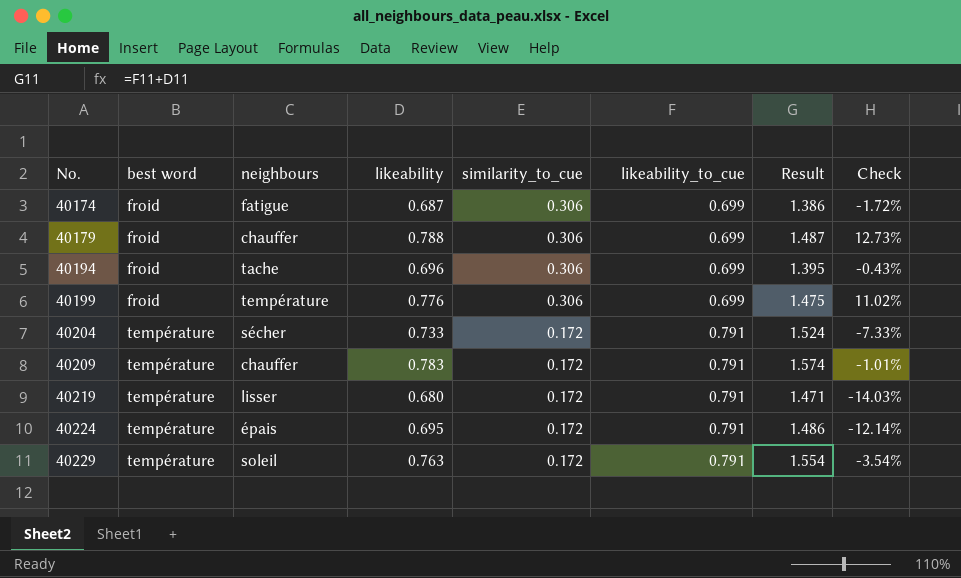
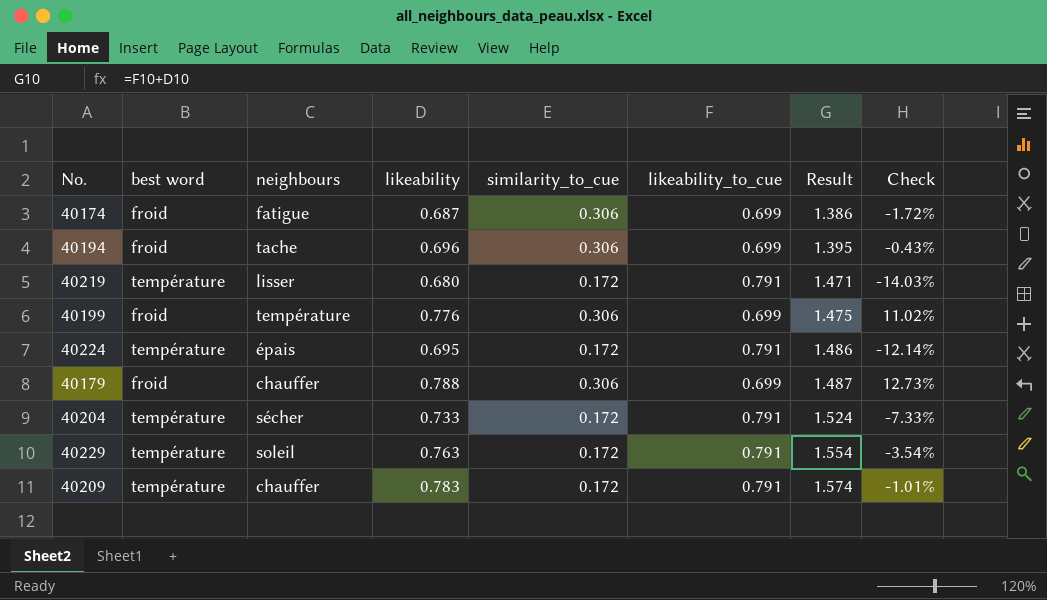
row order: No. ascending -> Result ascending

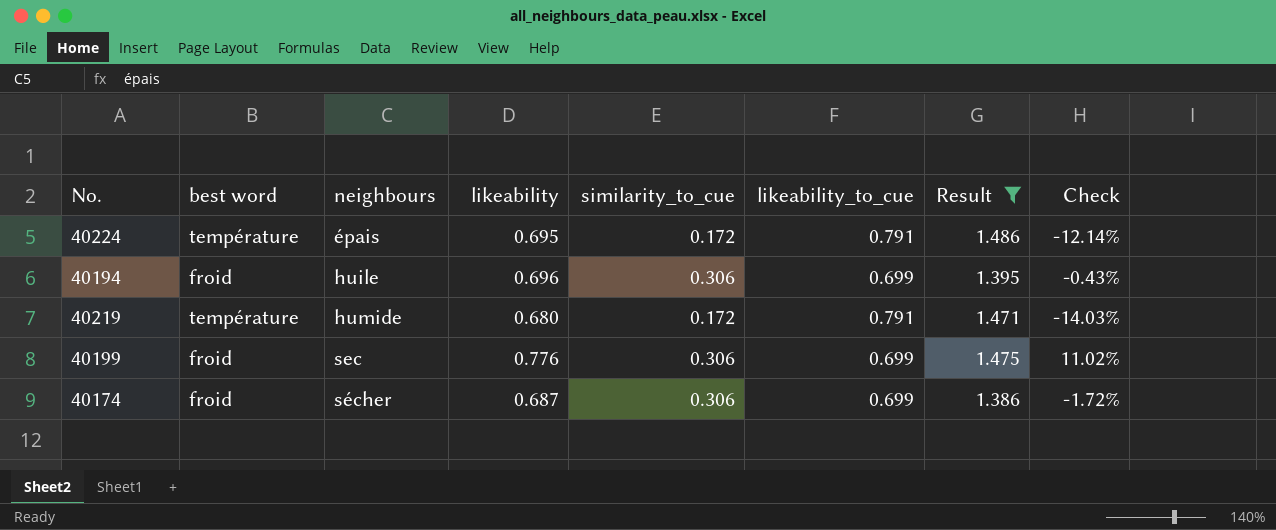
filter: none -> Result <= 1.486
row order: Result ascending -> neighbours ascending
40194 | neighbours: tache -> huile
40219 | neighbours: lisser -> humide
40199 | neighbours: température -> sec
40174 | neighbours: fatigue -> sécher

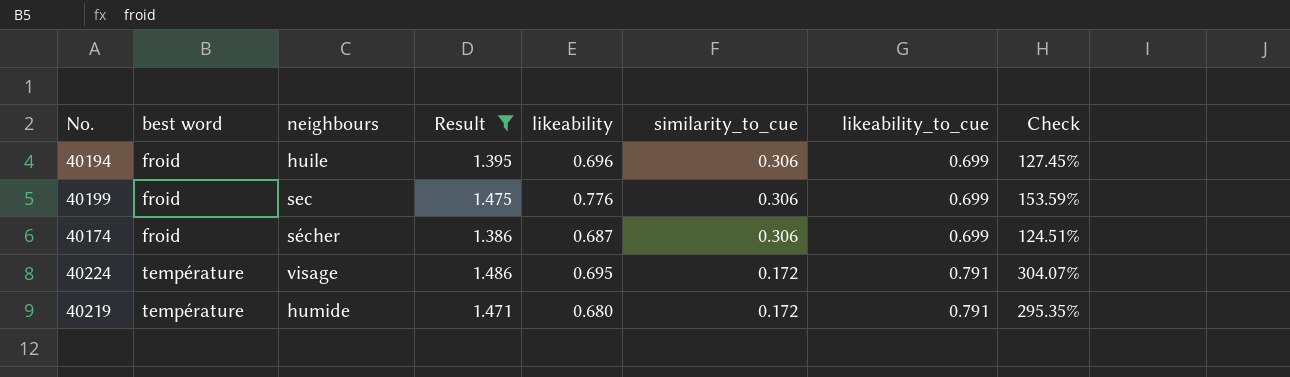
row order: neighbours ascending -> best word ascending
column Result | position: 7 -> 4
column Check | formula: ([likeability] - [likeability_to_cue]) / [likeability_to_cue] -> ([likeability] - [similarity_to_cue]) / [similarity_to_cue]
40224 | neighbours: épais -> visage

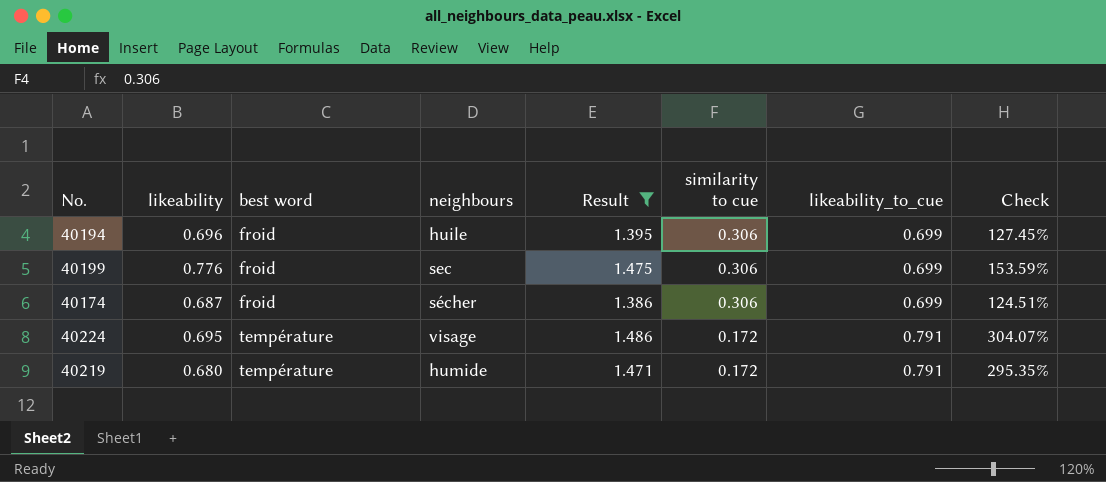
column likeability | position: 5 -> 2
column name: similarity_to_cue -> similarity to cue

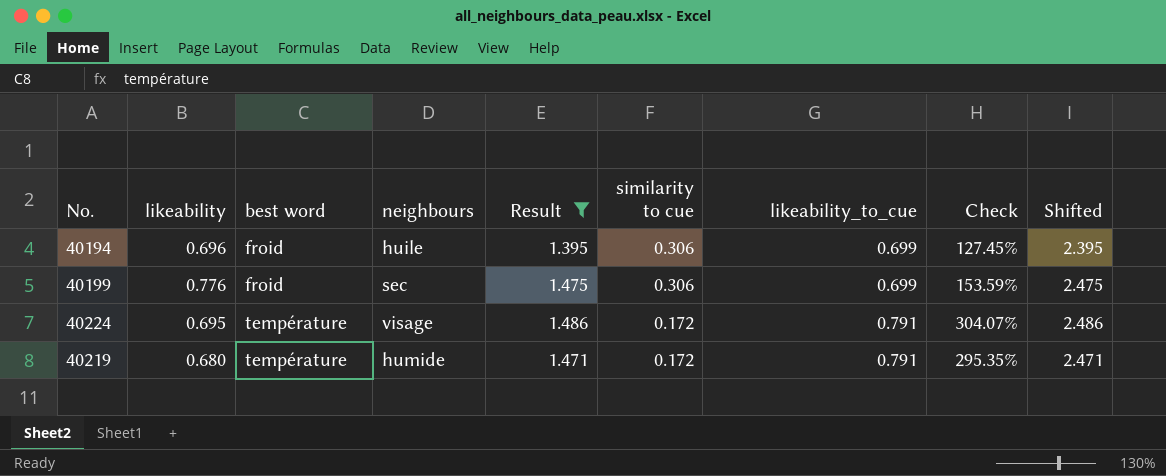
column Shifted | formula: none -> [Result] + 1
row 40174: 0.687 | froid | sécher | 1.386 | 0.306 | 0.699 | 124.51% -> none

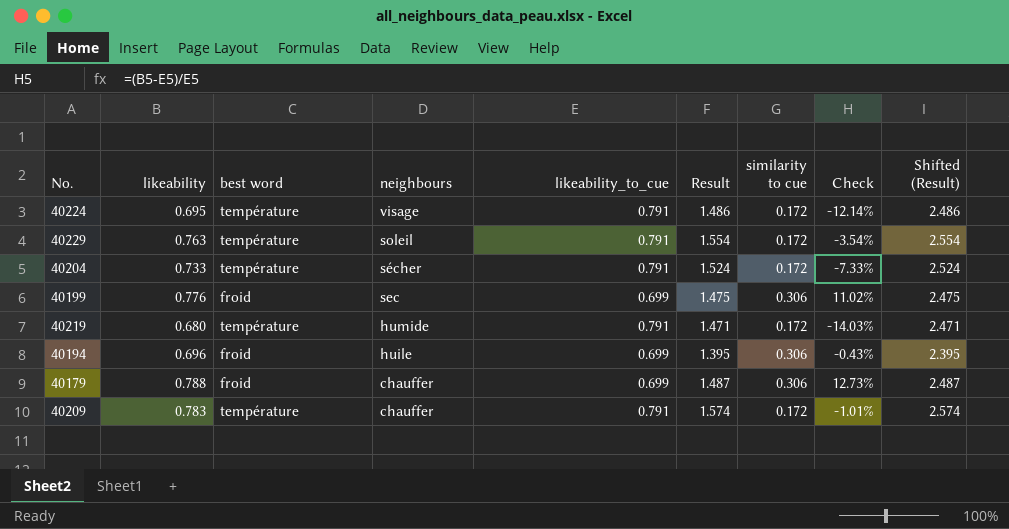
filter: Result <= 1.486 -> none
row order: best word ascending -> neighbours descending
column likeability_to_cue | position: 7 -> 5
column Check | formula: ([likeability] - [similarity to cue]) / [similarity to cue] -> ([likeability] - [likeability_to_cue]) / [likeability_to_cue]
column name: Shifted -> Shifted (Result)

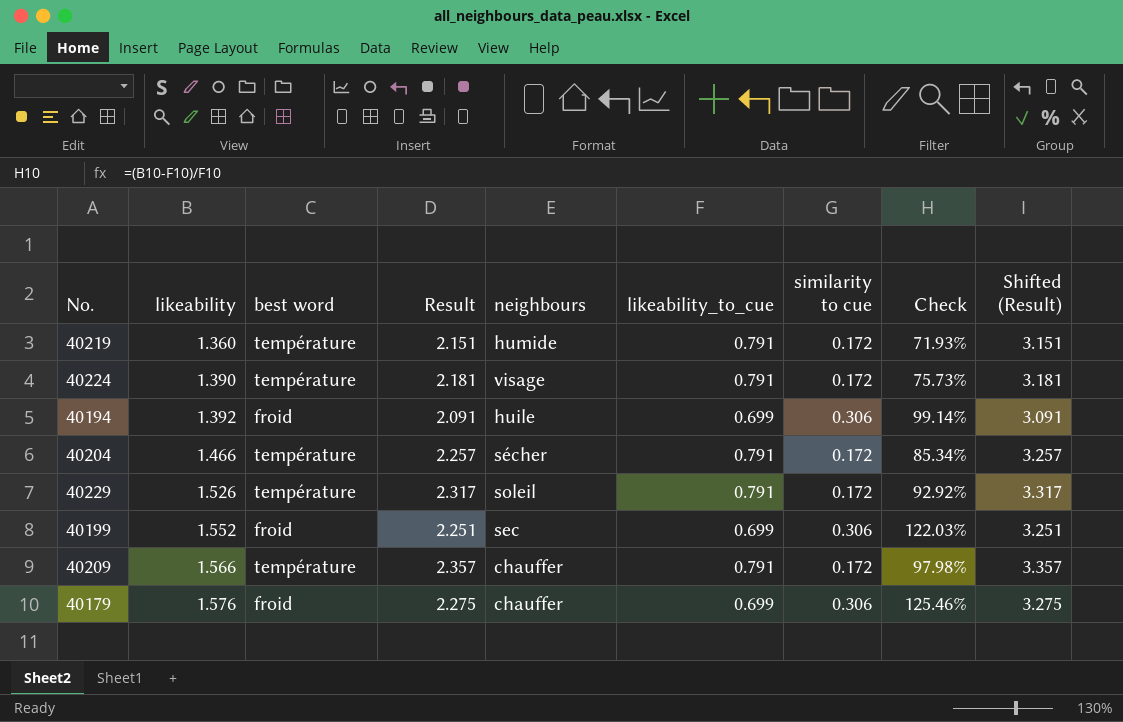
row order: neighbours descending -> likeability ascending
column Result | position: 6 -> 4
40219 | likeability: 0.680 -> 1.360
40219 | Result: 1.471 -> 2.151
40219 | Check: -14.03% -> 71.93%
40219 | Shifted (Result): 2.471 -> 3.151
40224 | likeability: 0.695 -> 1.390
40224 | Result: 1.486 -> 2.181
40224 | Check: -12.14% -> 75.73%
40224 | Shifted (Result): 2.486 -> 3.181
40194 | likeability: 0.696 -> 1.392
40194 | Result: 1.395 -> 2.091
40194 | Check: -0.43% -> 99.14%
40194 | Shifted (Result): 2.395 -> 3.091
40204 | likeability: 0.733 -> 1.466
40204 | Result: 1.524 -> 2.257
40204 | Check: -7.33% -> 85.34%
40204 | Shifted (Result): 2.524 -> 3.257
40229 | likeability: 0.763 -> 1.526
40229 | Result: 1.554 -> 2.317
40229 | Check: -3.54% -> 92.92%
40229 | Shifted (Result): 2.554 -> 3.317
40199 | likeability: 0.776 -> 1.552
40199 | Result: 1.475 -> 2.251
40199 | Check: 11.02% -> 122.03%
40199 | Shifted (Result): 2.475 -> 3.251
40209 | likeability: 0.783 -> 1.566
40209 | Result: 1.574 -> 2.357
40209 | Check: -1.01% -> 97.98%
40209 | Shifted (Result): 2.574 -> 3.357
40179 | likeability: 0.788 -> 1.576
40179 | Result: 1.487 -> 2.275
40179 | Check: 12.73% -> 125.46%
40179 | Shifted (Result): 2.487 -> 3.275

